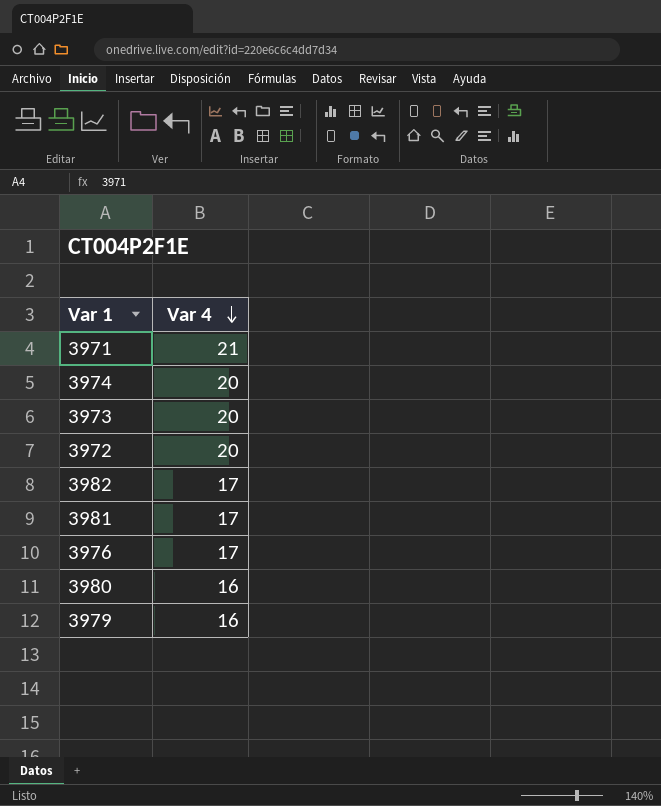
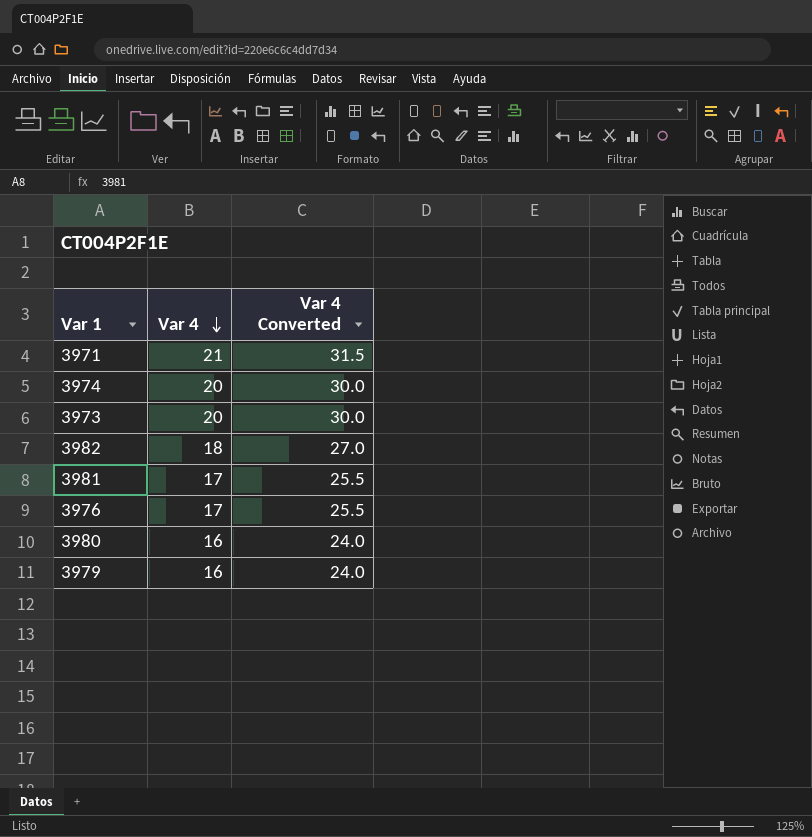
column Var 4 Converted | formula: none -> [Var 4] * 1.5
row 3972: 20 -> none
3982 | Var 4: 17 -> 18

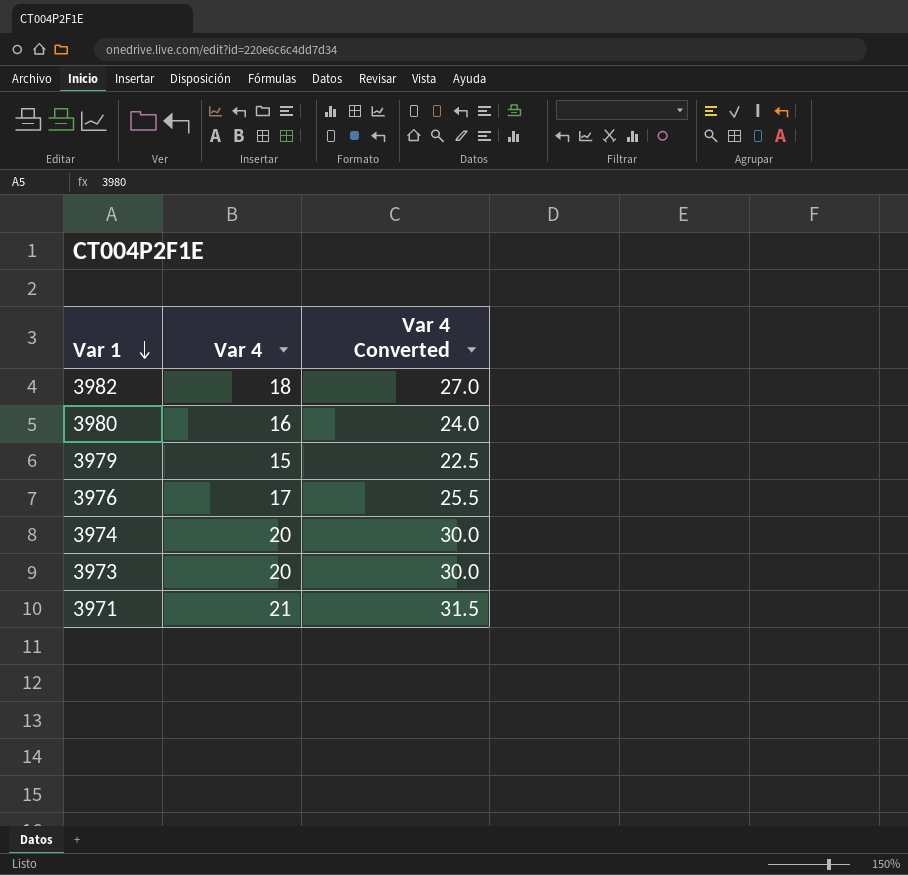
row order: Var 4 descending -> Var 1 descending
row 3981: 17 | 25.5 -> none
3979 | Var 4: 16 -> 15
3979 | Var 4 Converted: 24.0 -> 22.5

